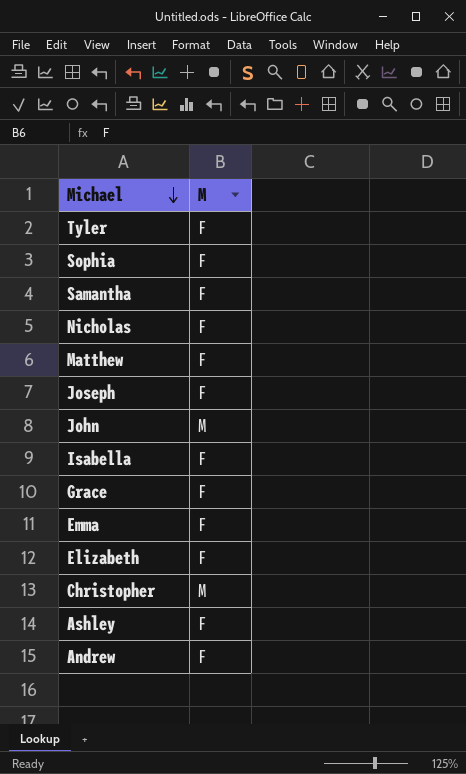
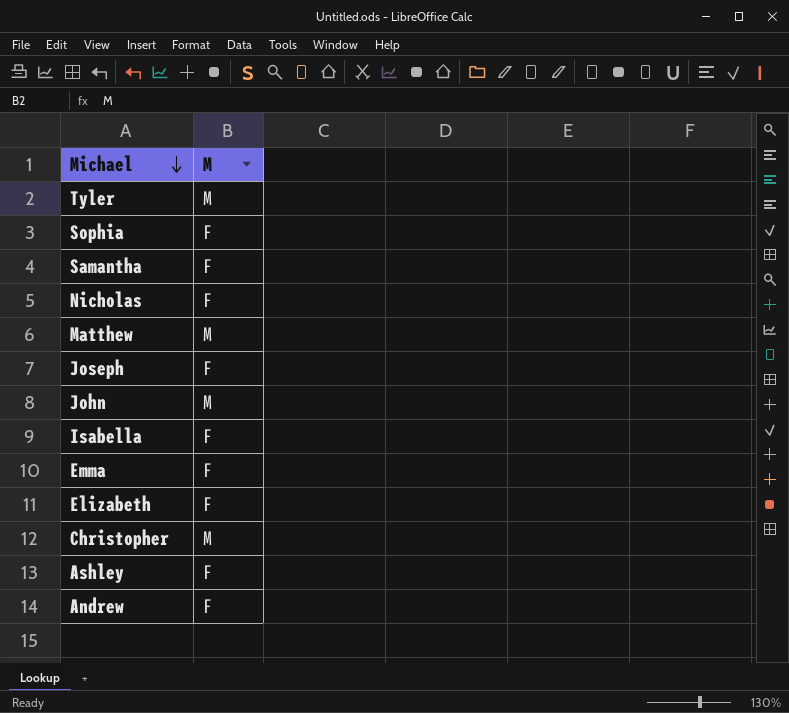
row Grace: F -> none
Tyler | M: F -> M
Matthew | M: F -> M

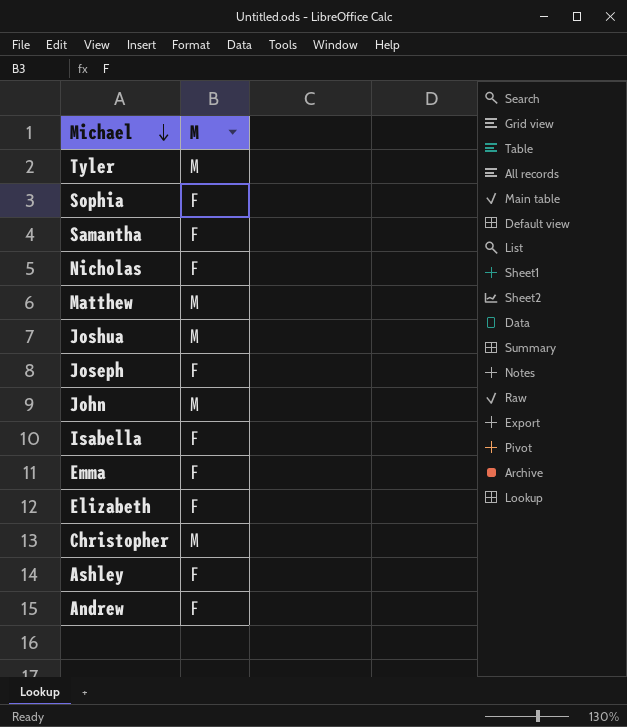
row Joshua: none -> M

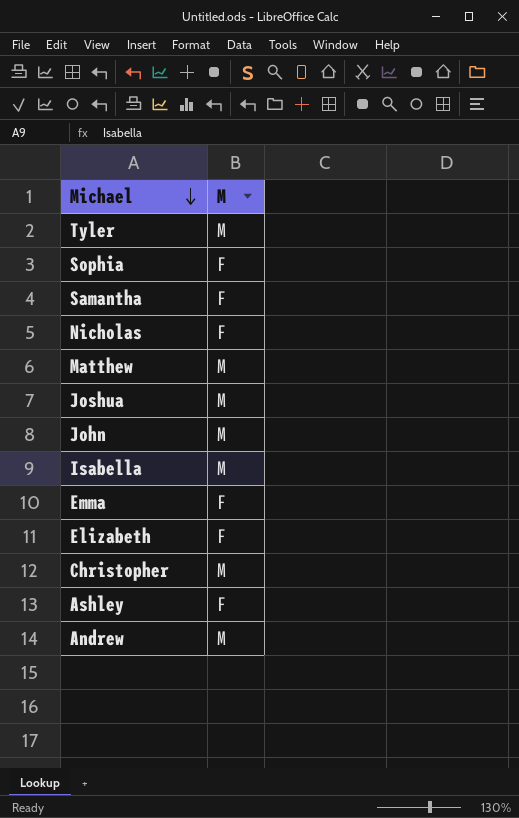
row Joseph: F -> none
Isabella | M: F -> M
Andrew | M: F -> M

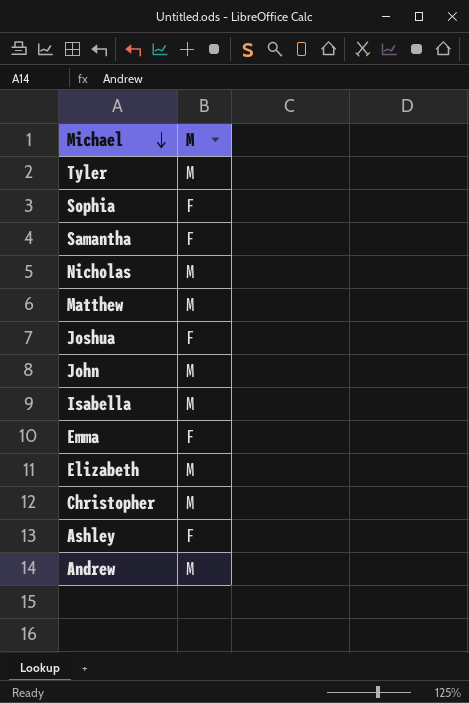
Nicholas | M: F -> M
Joshua | M: M -> F
Elizabeth | M: F -> M

